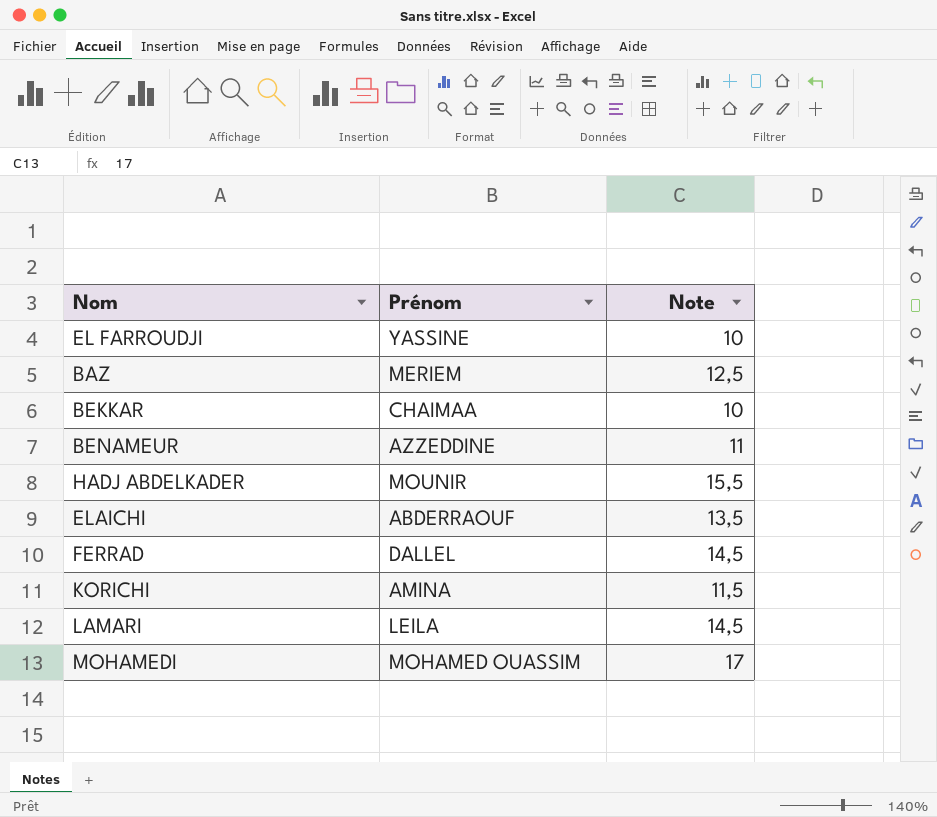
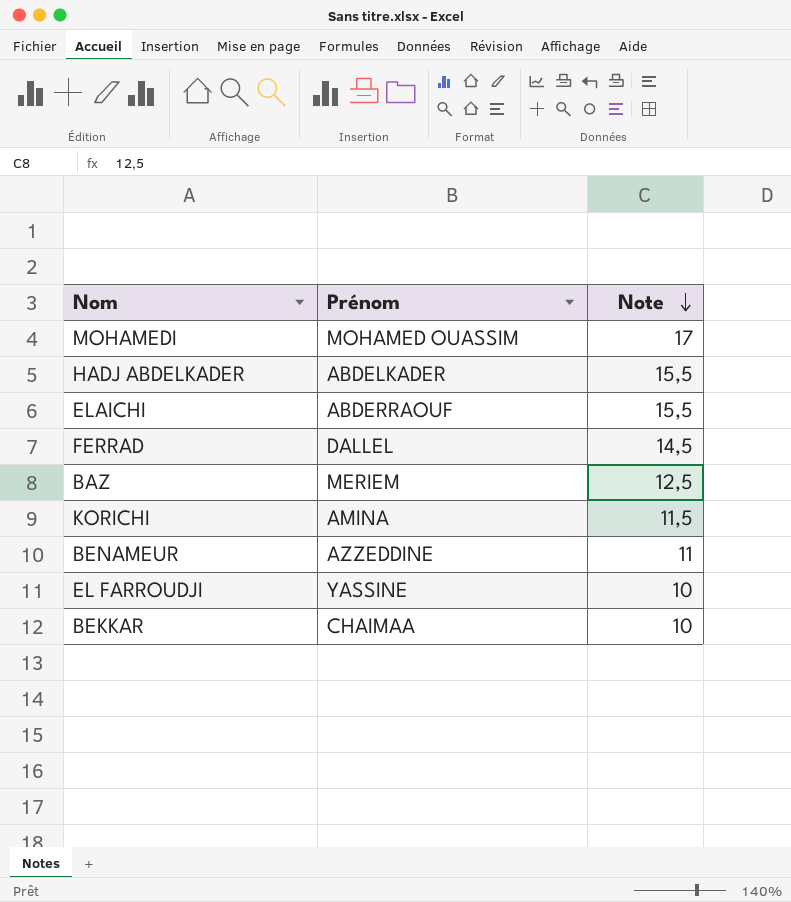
row order: none -> Note descending
row LAMARI: LEILA | 14,5 -> none
HADJ ABDELKADER | Prénom: MOUNIR -> ABDELKADER
ELAICHI | Note: 13,5 -> 15,5

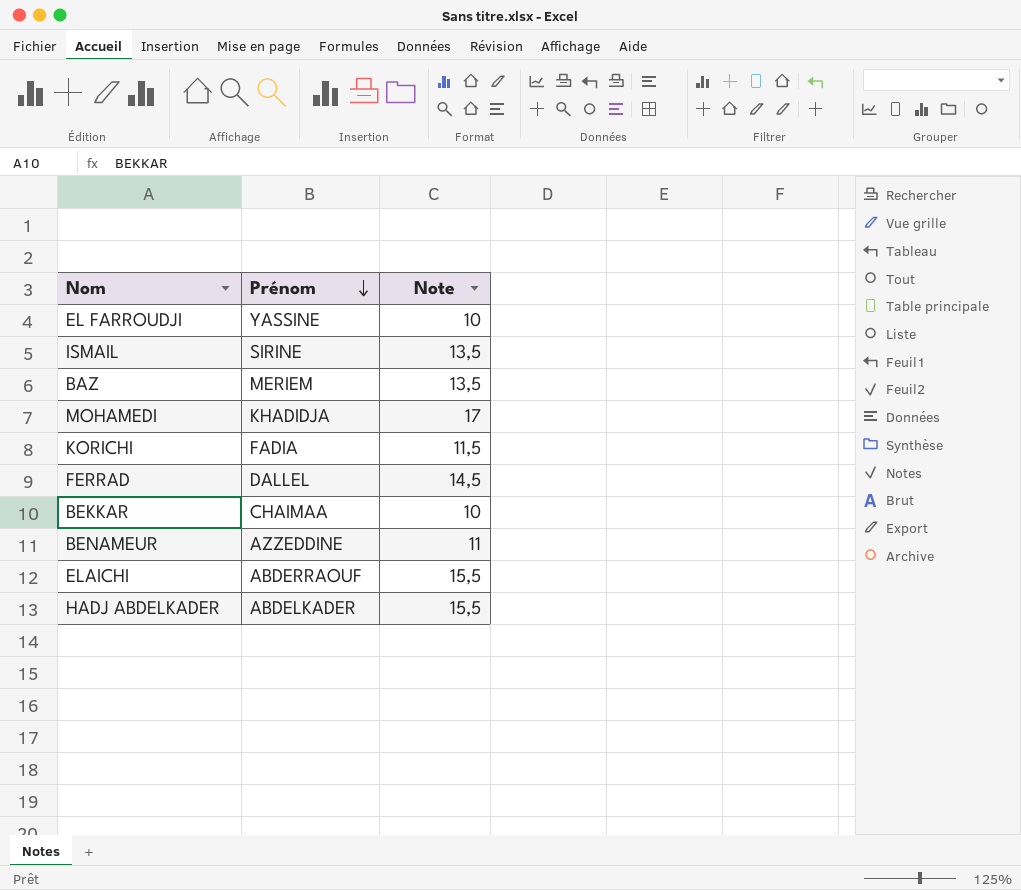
row order: Note descending -> Prénom descending
row ISMAIL: none -> SIRINE | 13,5
BAZ | Note: 12,5 -> 13,5
MOHAMEDI | Prénom: MOHAMED OUASSIM -> KHADIDJA
KORICHI | Prénom: AMINA -> FADIA

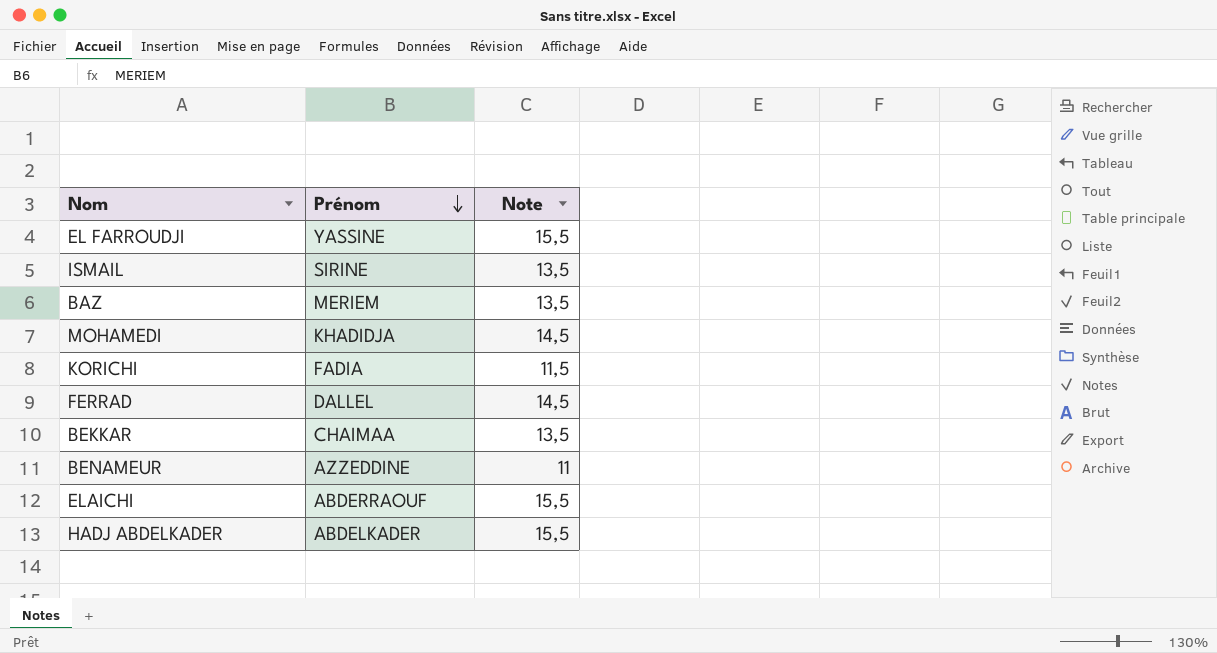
EL FARROUDJI | Note: 10 -> 15,5
MOHAMEDI | Note: 17 -> 14,5
BEKKAR | Note: 10 -> 13,5

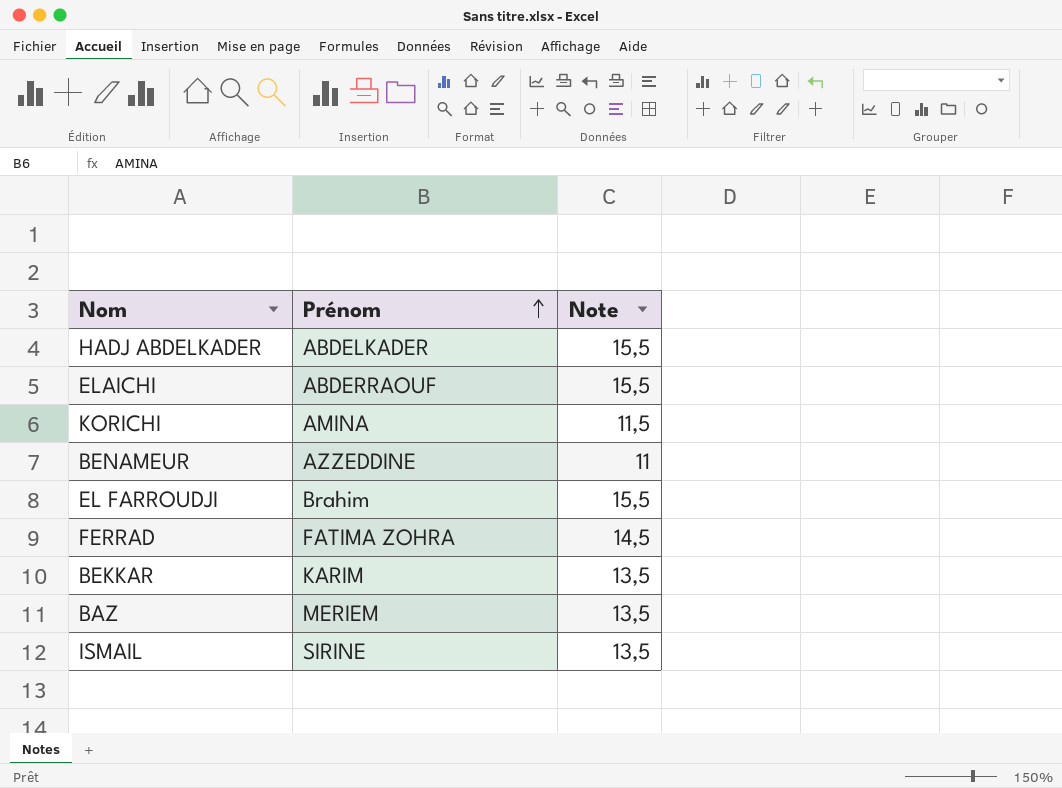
row order: Prénom descending -> Prénom ascending
row MOHAMEDI: KHADIDJA | 14,5 -> none
KORICHI | Prénom: FADIA -> AMINA
EL FARROUDJI | Prénom: YASSINE -> Brahim
FERRAD | Prénom: DALLEL -> FATIMA ZOHRA
BEKKAR | Prénom: CHAIMAA -> KARIM

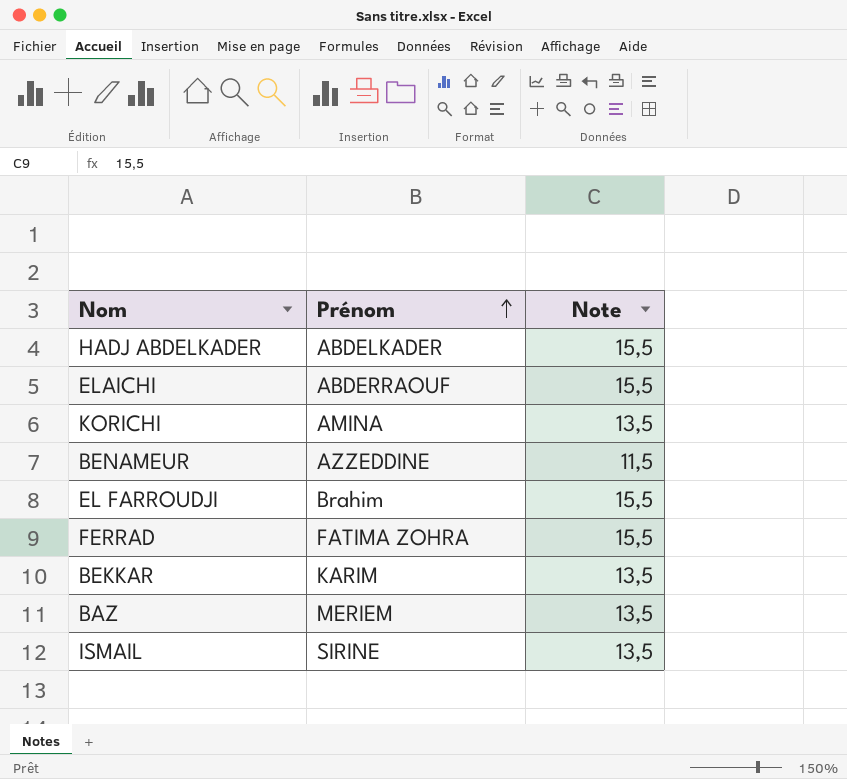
KORICHI | Note: 11,5 -> 13,5
BENAMEUR | Note: 11 -> 11,5
FERRAD | Note: 14,5 -> 15,5

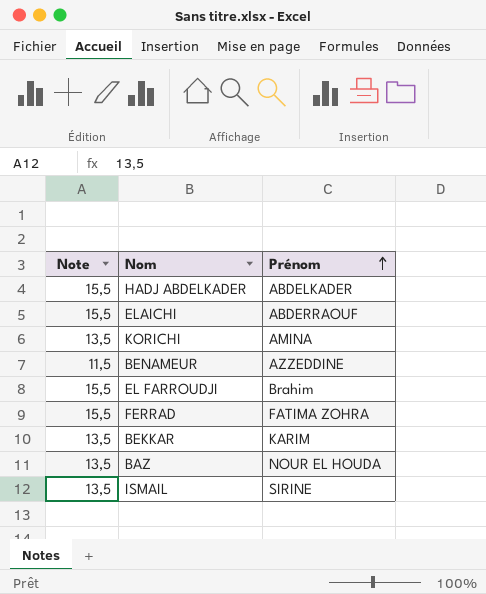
column Note | position: 3 -> 1
BAZ | Prénom: MERIEM -> NOUR EL HOUDA

